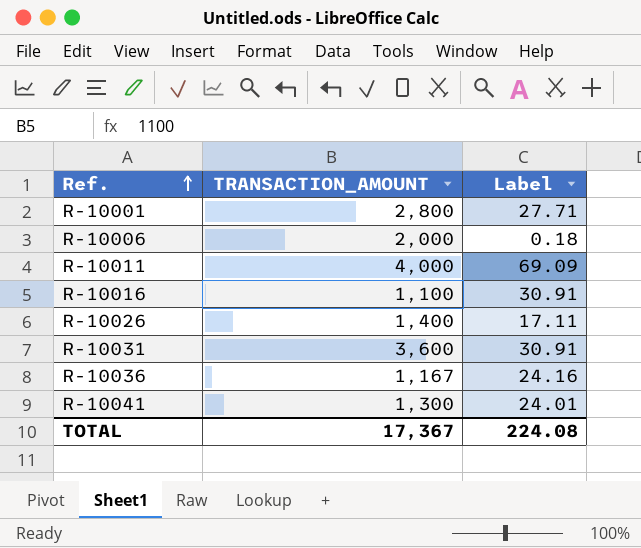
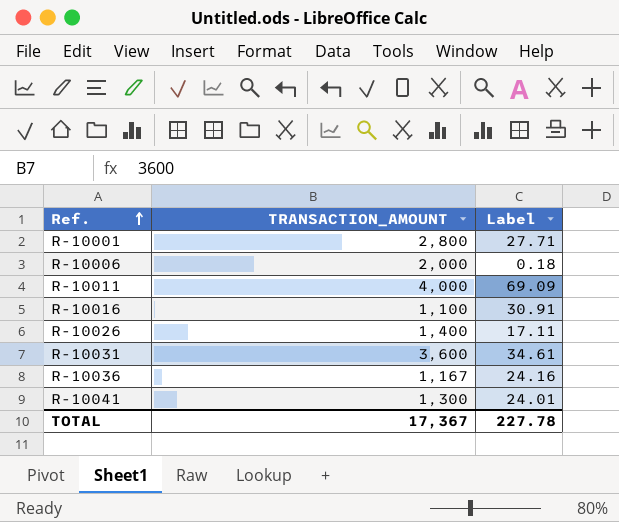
R-10031 | Label: 30.91 -> 34.61
TOTAL | Label: 224.08 -> 227.78

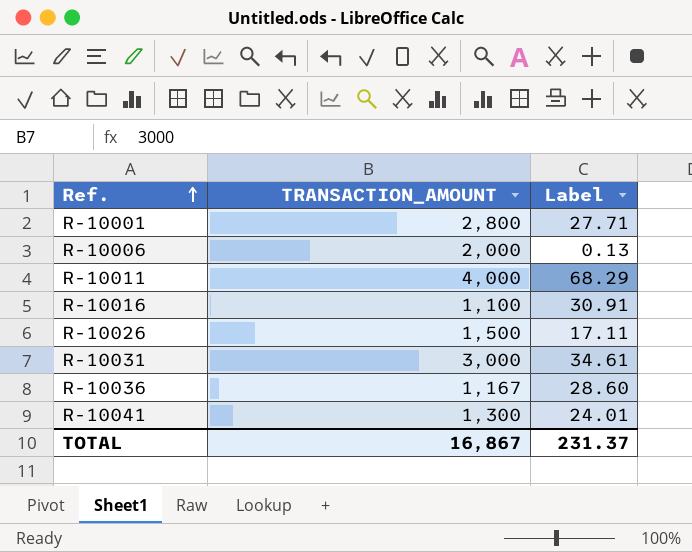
R-10006 | Label: 0.18 -> 0.13
R-10011 | Label: 69.09 -> 68.29
R-10026 | TRANSACTION_AMOUNT: 1,400 -> 1,500
R-10031 | TRANSACTION_AMOUNT: 3,600 -> 3,000
R-10036 | Label: 24.16 -> 28.60
TOTAL | TRANSACTION_AMOUNT: 17,367 -> 16,867
TOTAL | Label: 227.78 -> 231.37

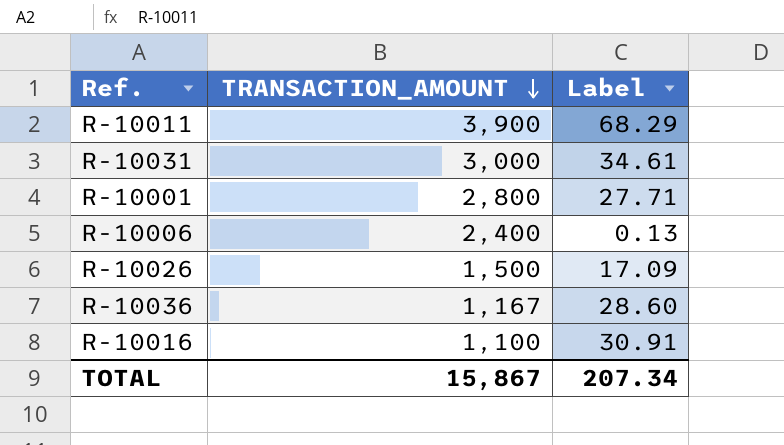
row order: Ref. ascending -> TRANSACTION_AMOUNT descending
row R-10041: 1,300 | 24.01 -> none
R-10011 | TRANSACTION_AMOUNT: 4,000 -> 3,900
R-10006 | TRANSACTION_AMOUNT: 2,000 -> 2,400
R-10026 | Label: 17.11 -> 17.09
TOTAL | TRANSACTION_AMOUNT: 16,867 -> 15,867
TOTAL | Label: 231.37 -> 207.34

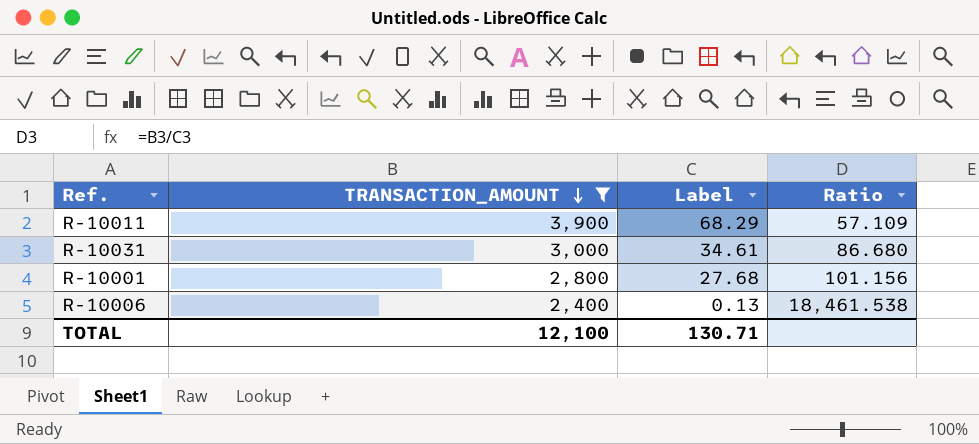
filter: none -> TRANSACTION_AMOUNT >= 2,400
column Ratio | formula: none -> [TRANSACTION_AMOUNT] / [Label]
R-10001 | Label: 27.71 -> 27.68
TOTAL | TRANSACTION_AMOUNT: 15,867 -> 12,100
TOTAL | Label: 207.34 -> 130.71

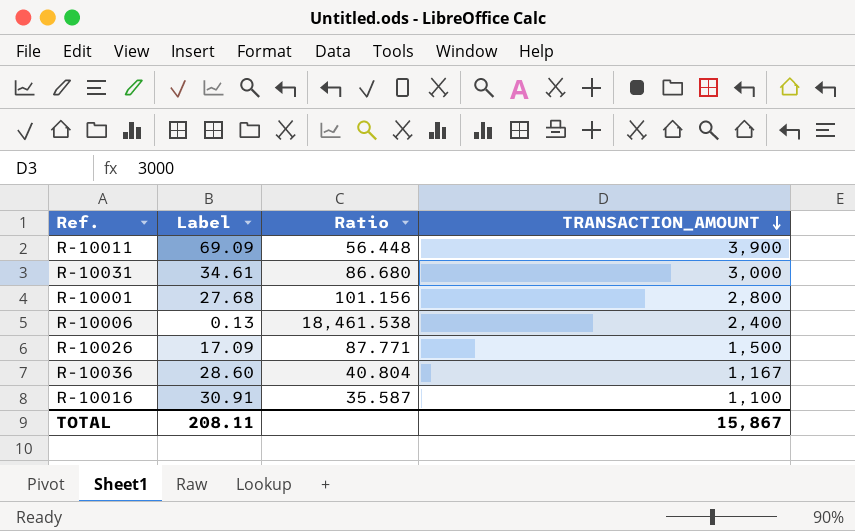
filter: TRANSACTION_AMOUNT >= 2,400 -> none
column TRANSACTION_AMOUNT | position: 2 -> 4
R-10011 | Label: 68.29 -> 69.09
R-10011 | Ratio: 57.109 -> 56.448
TOTAL | Label: 130.71 -> 208.11
TOTAL | TRANSACTION_AMOUNT: 12,100 -> 15,867

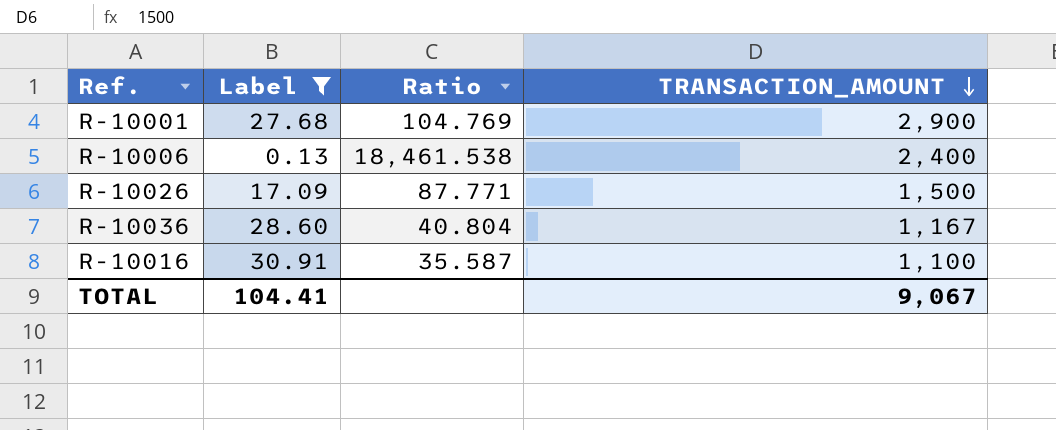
filter: none -> Label <= 30.91
R-10001 | Ratio: 101.156 -> 104.769
R-10001 | TRANSACTION_AMOUNT: 2,800 -> 2,900
TOTAL | Label: 208.11 -> 104.41
TOTAL | TRANSACTION_AMOUNT: 15,867 -> 9,067

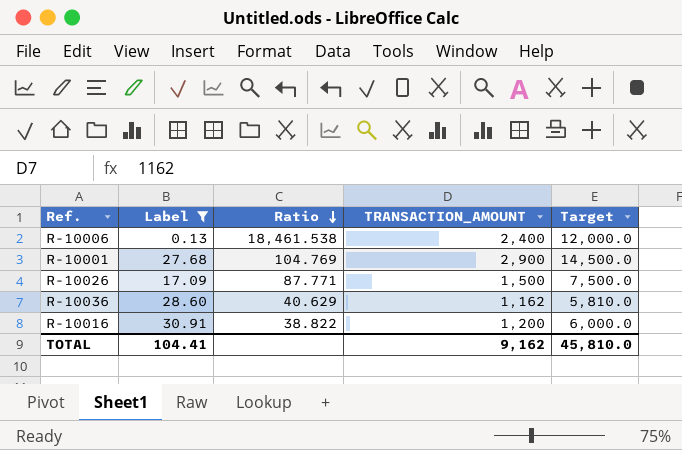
row order: TRANSACTION_AMOUNT descending -> Ratio descending
column Target | formula: none -> [TRANSACTION_AMOUNT] * 5
R-10036 | Ratio: 40.804 -> 40.629
R-10036 | TRANSACTION_AMOUNT: 1,167 -> 1,162
R-10016 | Ratio: 35.587 -> 38.822
R-10016 | TRANSACTION_AMOUNT: 1,100 -> 1,200
TOTAL | TRANSACTION_AMOUNT: 9,067 -> 9,162

